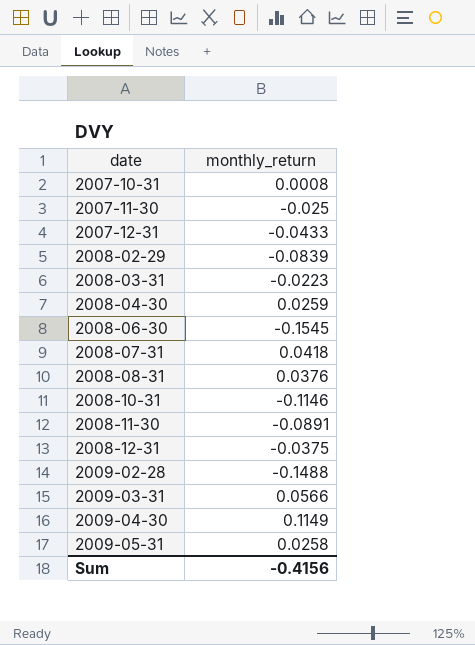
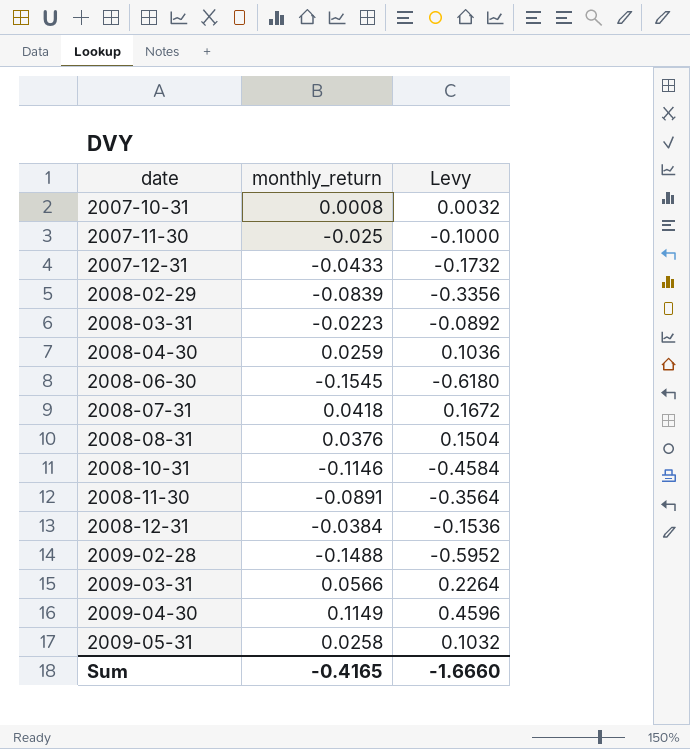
column Levy | formula: none -> [monthly_return] * 4
2008-12-31 | monthly_return: -0.0375 -> -0.0384
Sum | monthly_return: -0.4156 -> -0.4165

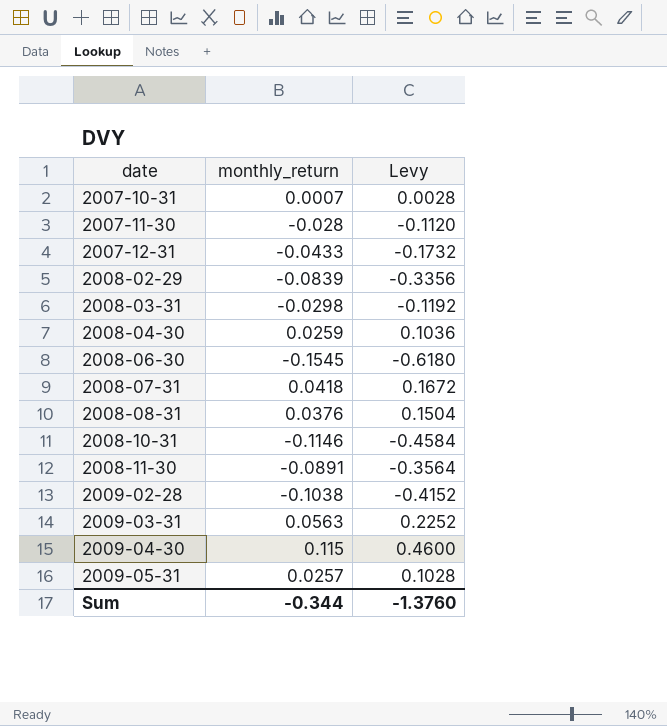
row 2008-12-31: -0.0384 | -0.1536 -> none
2007-10-31 | monthly_return: 0.0008 -> 0.0007
2007-10-31 | Levy: 0.0032 -> 0.0028
2007-11-30 | monthly_return: -0.025 -> -0.028
2007-11-30 | Levy: -0.1000 -> -0.1120
2008-03-31 | monthly_return: -0.0223 -> -0.0298
2008-03-31 | Levy: -0.0892 -> -0.1192
2009-02-28 | monthly_return: -0.1488 -> -0.1038
2009-02-28 | Levy: -0.5952 -> -0.4152
2009-03-31 | monthly_return: 0.0566 -> 0.0563
2009-03-31 | Levy: 0.2264 -> 0.2252
2009-04-30 | monthly_return: 0.1149 -> 0.115
2009-04-30 | Levy: 0.4596 -> 0.4600
2009-05-31 | monthly_return: 0.0258 -> 0.0257
2009-05-31 | Levy: 0.1032 -> 0.1028
Sum | monthly_return: -0.4165 -> -0.344
Sum | Levy: -1.6660 -> -1.3760

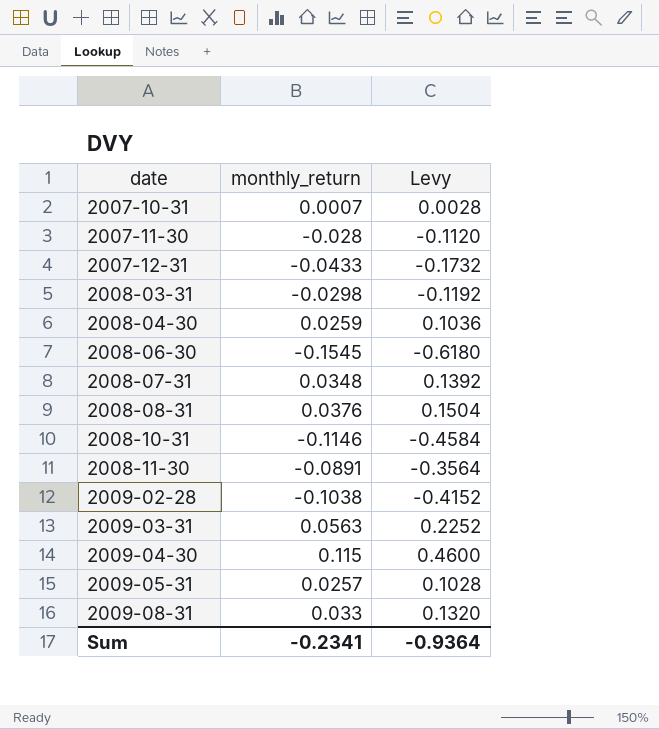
row 2008-02-29: -0.0839 | -0.3356 -> none
2008-07-31 | monthly_return: 0.0418 -> 0.0348
2008-07-31 | Levy: 0.1672 -> 0.1392
row 2009-08-31: none -> 0.033 | 0.1320
Sum | monthly_return: -0.344 -> -0.2341
Sum | Levy: -1.3760 -> -0.9364

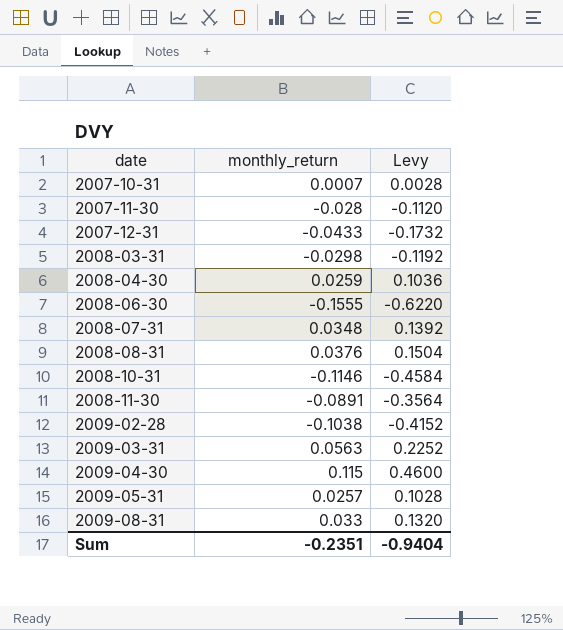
2008-06-30 | monthly_return: -0.1545 -> -0.1555
2008-06-30 | Levy: -0.6180 -> -0.6220
Sum | monthly_return: -0.2341 -> -0.2351
Sum | Levy: -0.9364 -> -0.9404

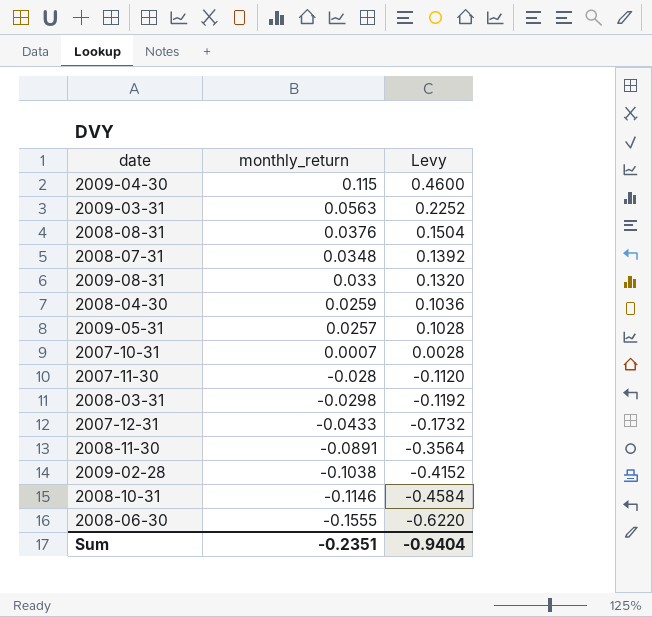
row order: date ascending -> monthly_return descending

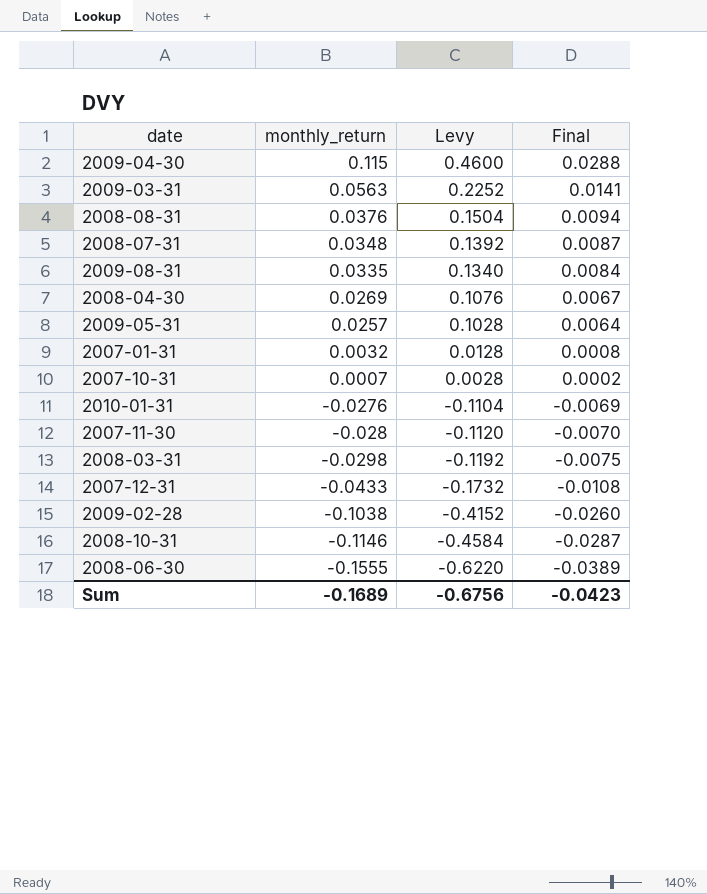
column Final | formula: none -> [monthly_return] * 0.25
row 2008-11-30: -0.0891 | -0.3564 -> none
2009-08-31 | monthly_return: 0.033 -> 0.0335
2009-08-31 | Levy: 0.1320 -> 0.1340
2008-04-30 | monthly_return: 0.0259 -> 0.0269
2008-04-30 | Levy: 0.1036 -> 0.1076
row 2007-01-31: none -> 0.0032 | 0.0128 | 0.0008
row 2010-01-31: none -> -0.0276 | -0.1104 | -0.0069
Sum | monthly_return: -0.2351 -> -0.1689
Sum | Levy: -0.9404 -> -0.6756

